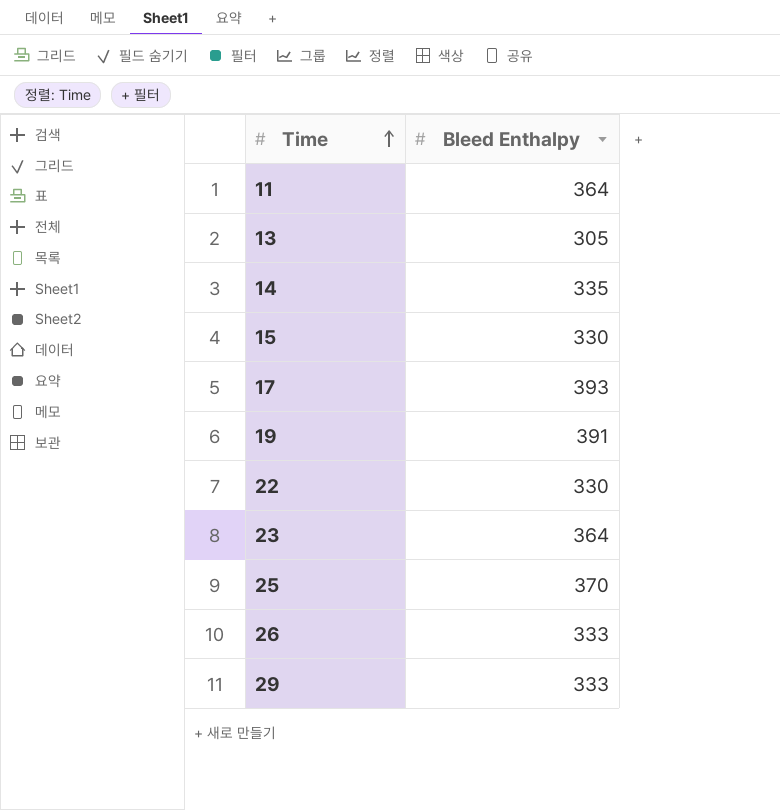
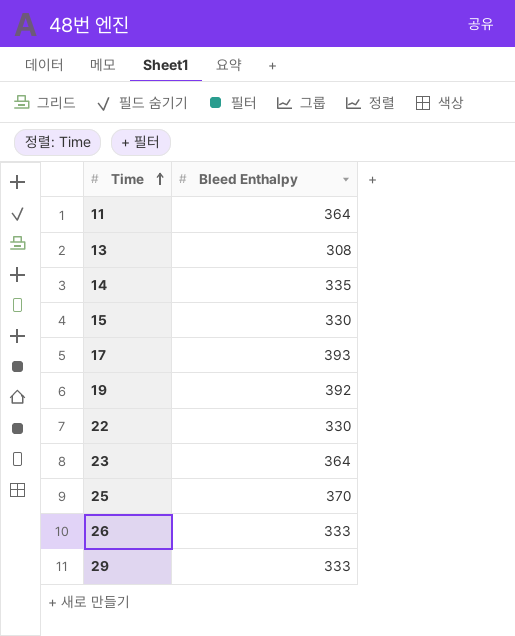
13 | Bleed Enthalpy: 305 -> 308
19 | Bleed Enthalpy: 391 -> 392

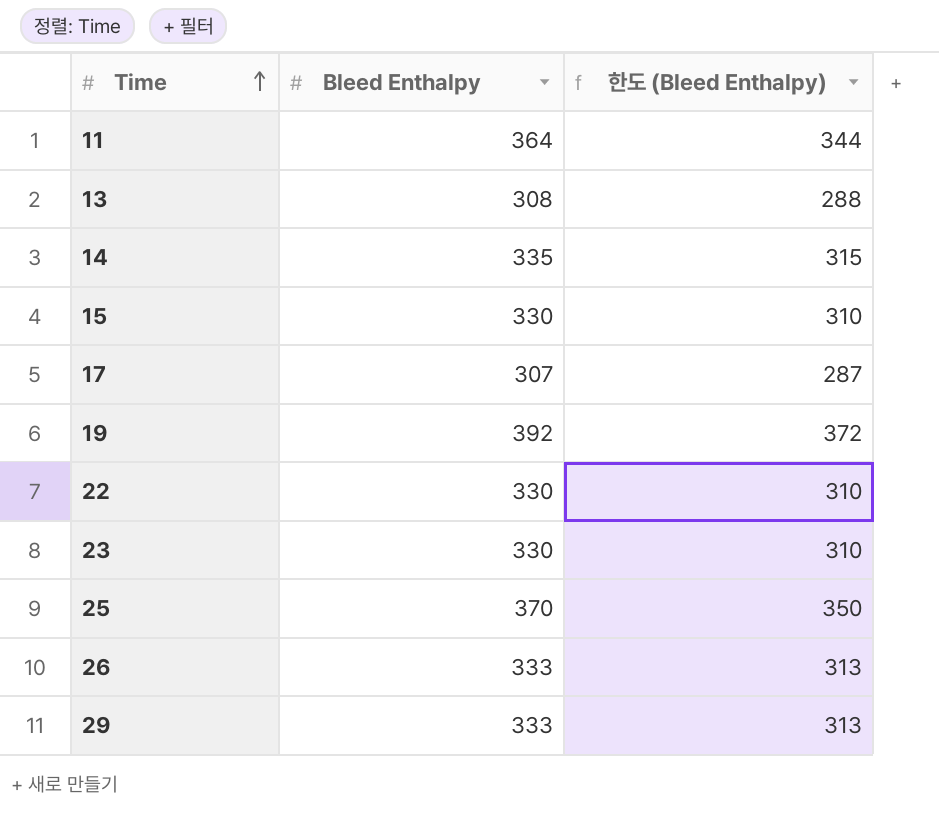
column 한도 (Bleed Enthalpy) | formula: none -> [Bleed Enthalpy] - 20
17 | Bleed Enthalpy: 393 -> 307
23 | Bleed Enthalpy: 364 -> 330

